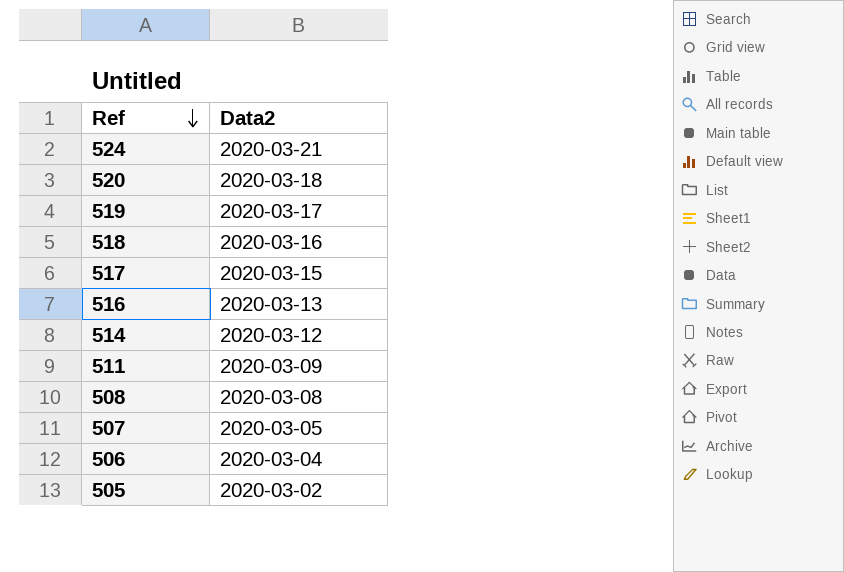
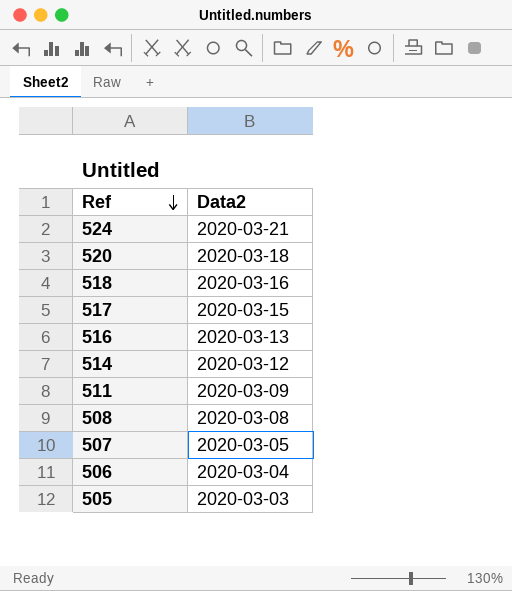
row 519: 2020-03-17 -> none
505 | Data2: 2020-03-02 -> 2020-03-03

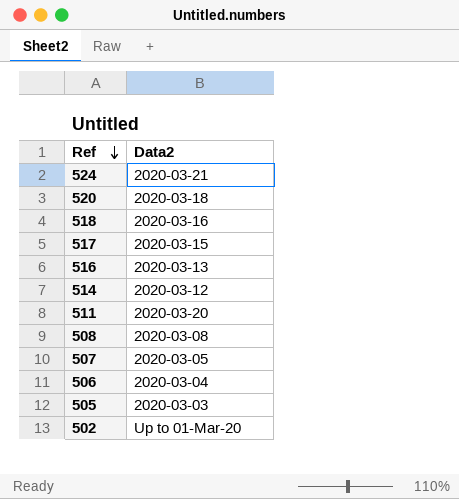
511 | Data2: 2020-03-09 -> 2020-03-20
row 502: none -> Up to 01-Mar-20

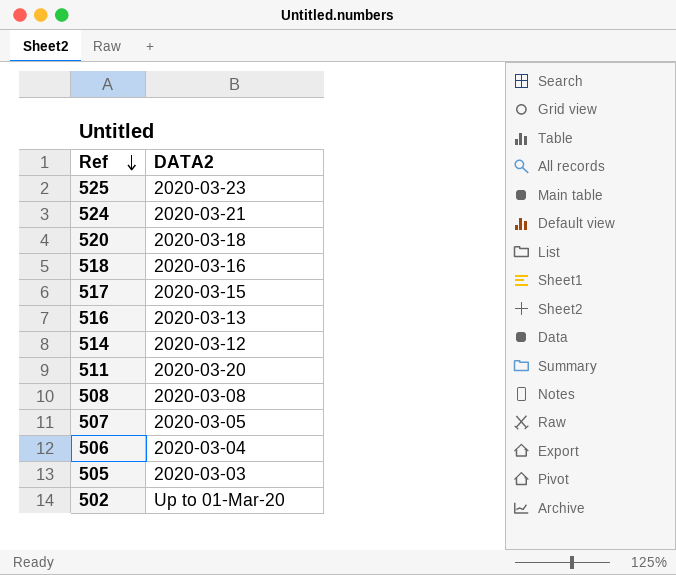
column name: Data2 -> DATA2
row 525: none -> 2020-03-23

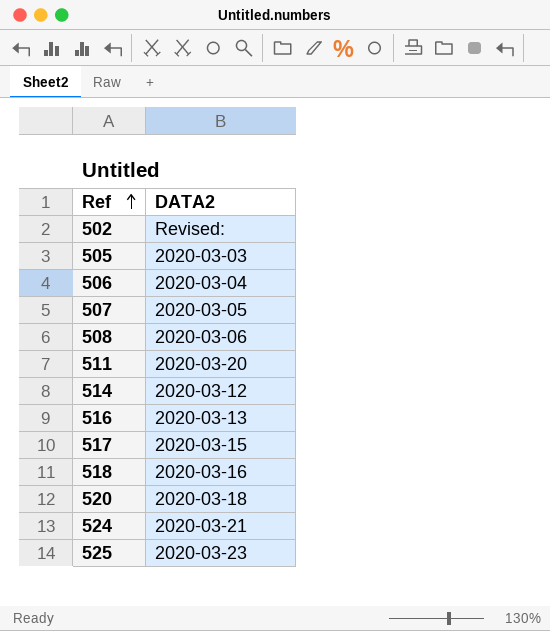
row order: Ref descending -> Ref ascending
502 | DATA2: Up to 01-Mar-20 -> Revised:
508 | DATA2: 2020-03-08 -> 2020-03-06

